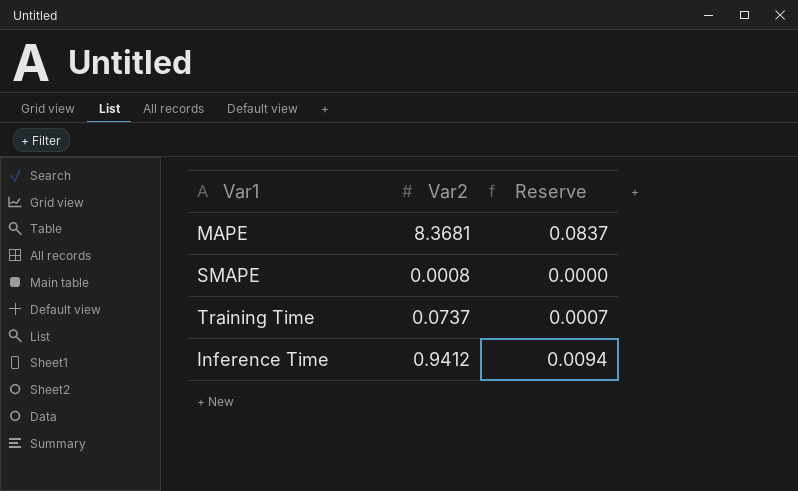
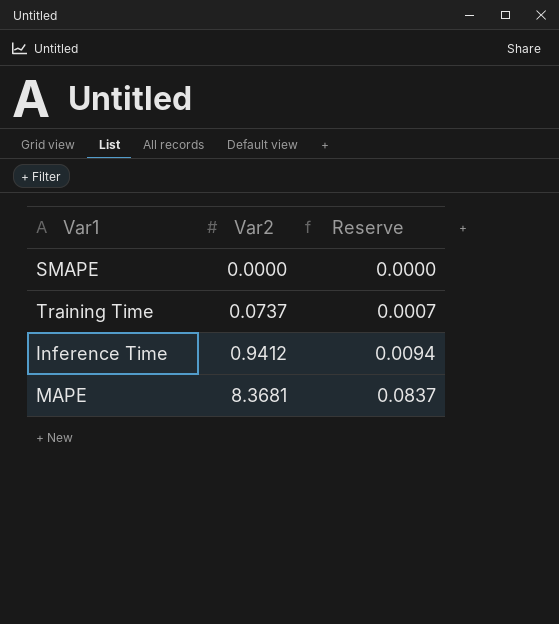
row order: none -> Var2 ascending
SMAPE | Var2: 0.0008 -> 0.0000

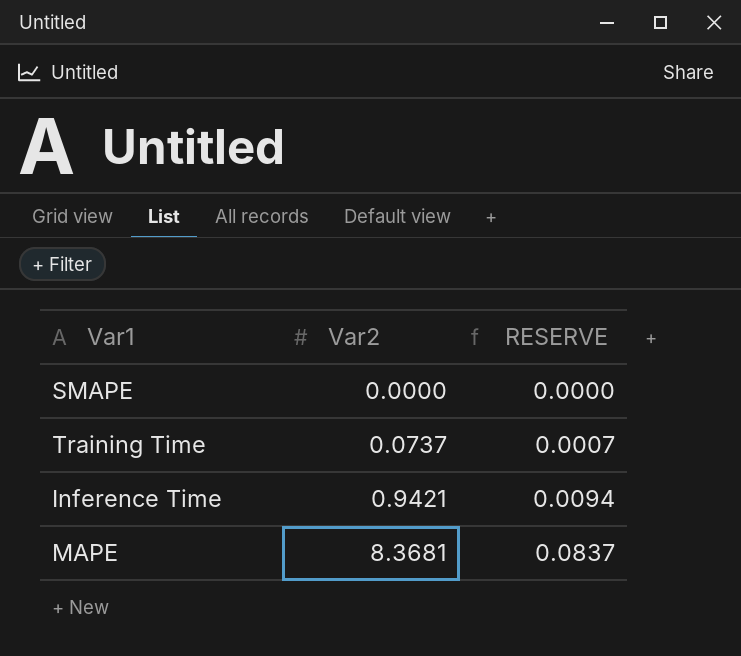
column name: Reserve -> RESERVE
Inference Time | Var2: 0.9412 -> 0.9421

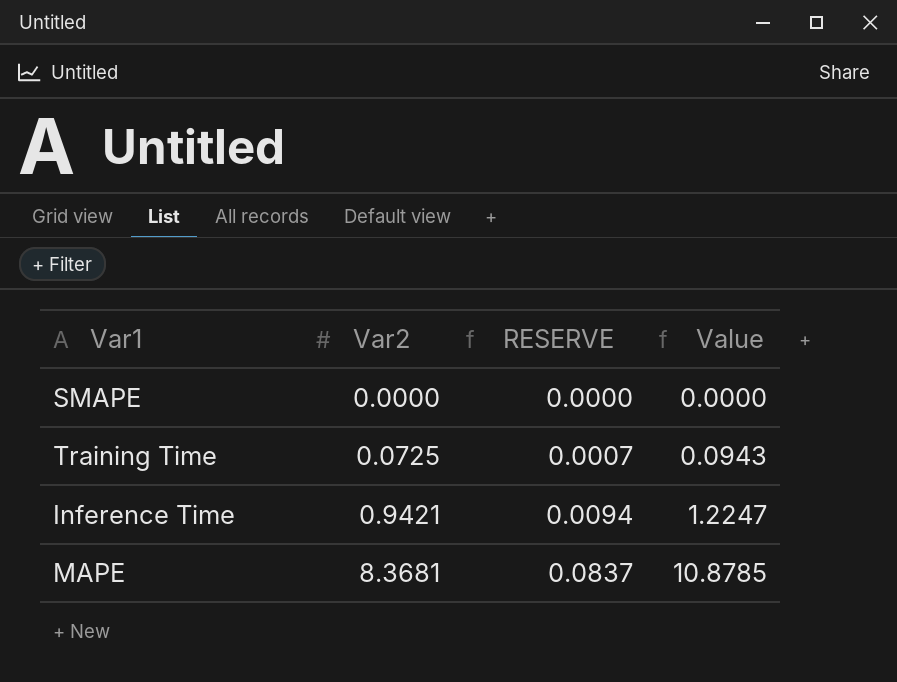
column Value | formula: none -> [Var2] * 1.3
Training Time | Var2: 0.0737 -> 0.0725

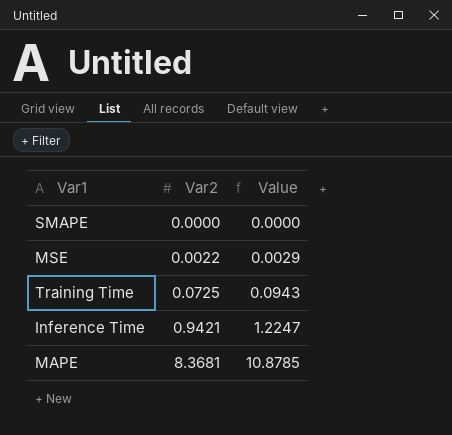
column RESERVE | formula: [Var2] * 0.01 -> none
row MSE: none -> 0.0022 | 0.0029

